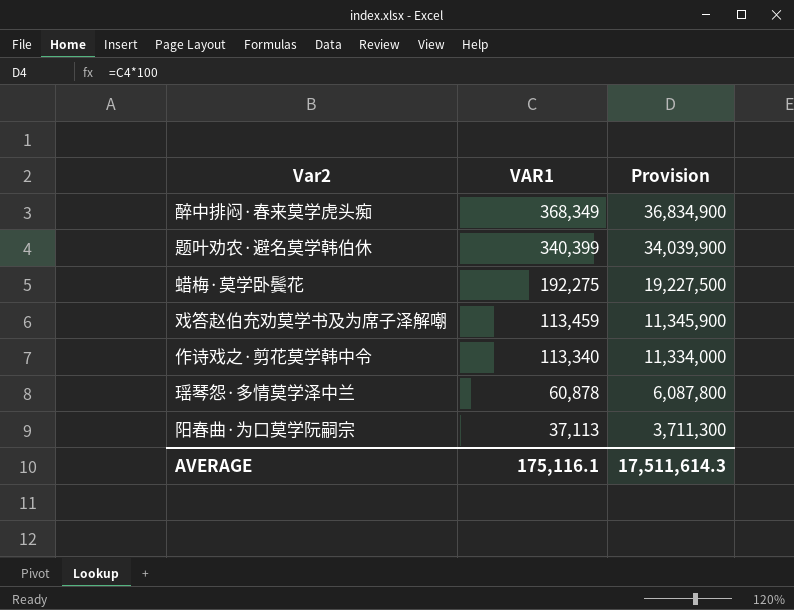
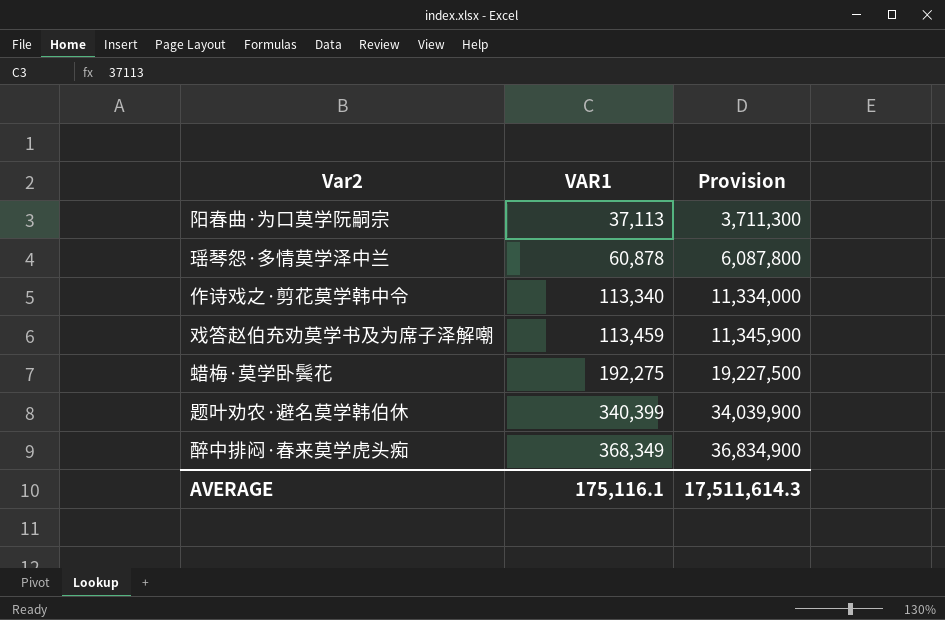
row order: VAR1 descending -> VAR1 ascending

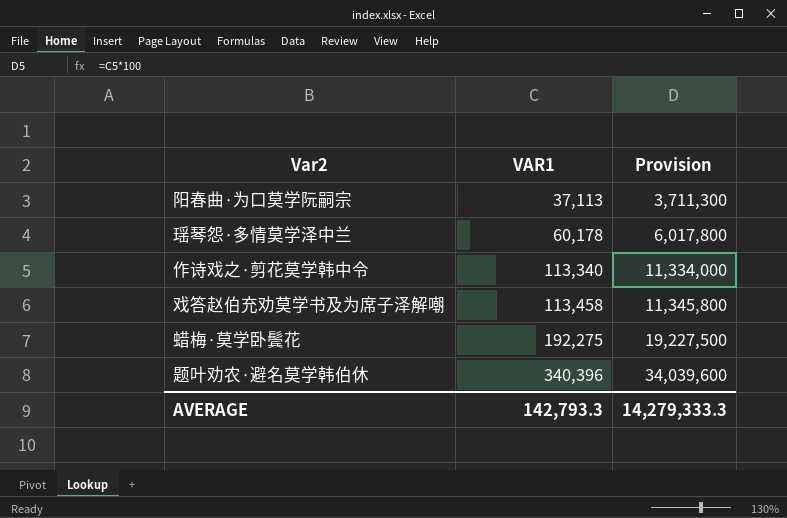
row 醉中排闷·春来莫学虎头痴: 368,349 | 36,834,900 -> none
瑶琴怨·多情莫学泽中兰 | VAR1: 60,878 -> 60,178
瑶琴怨·多情莫学泽中兰 | Provision: 6,087,800 -> 6,017,800
戏答赵伯充劝莫学书及为席子泽解嘲 | VAR1: 113,459 -> 113,458
戏答赵伯充劝莫学书及为席子泽解嘲 | Provision: 11,345,900 -> 11,345,800
题叶劝农·避名莫学韩伯休 | VAR1: 340,399 -> 340,396
题叶劝农·避名莫学韩伯休 | Provision: 34,039,900 -> 34,039,600
AVERAGE | VAR1: 175,116.1 -> 142,793.3
AVERAGE | Provision: 17,511,614.3 -> 14,279,333.3

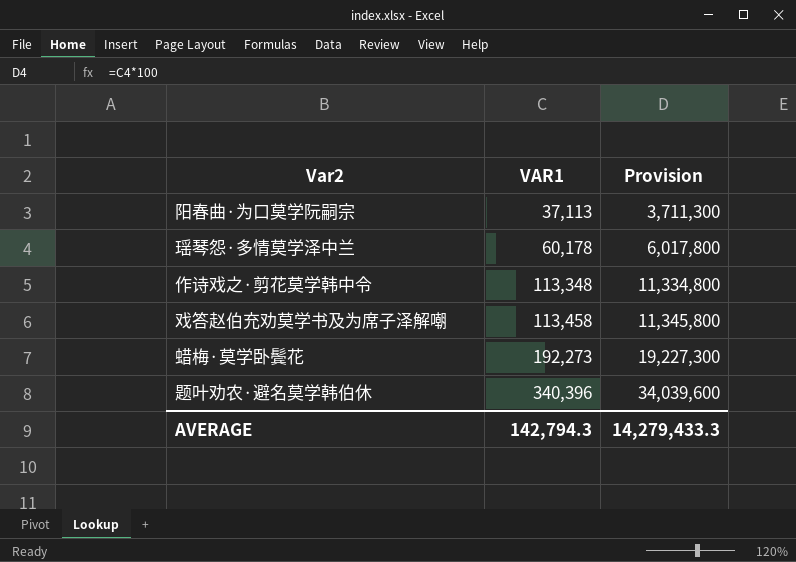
作诗戏之·剪花莫学韩中令 | VAR1: 113,340 -> 113,348
作诗戏之·剪花莫学韩中令 | Provision: 11,334,000 -> 11,334,800
蜡梅·莫学卧鬓花 | VAR1: 192,275 -> 192,273
蜡梅·莫学卧鬓花 | Provision: 19,227,500 -> 19,227,300
AVERAGE | VAR1: 142,793.3 -> 142,794.3
AVERAGE | Provision: 14,279,333.3 -> 14,279,433.3

